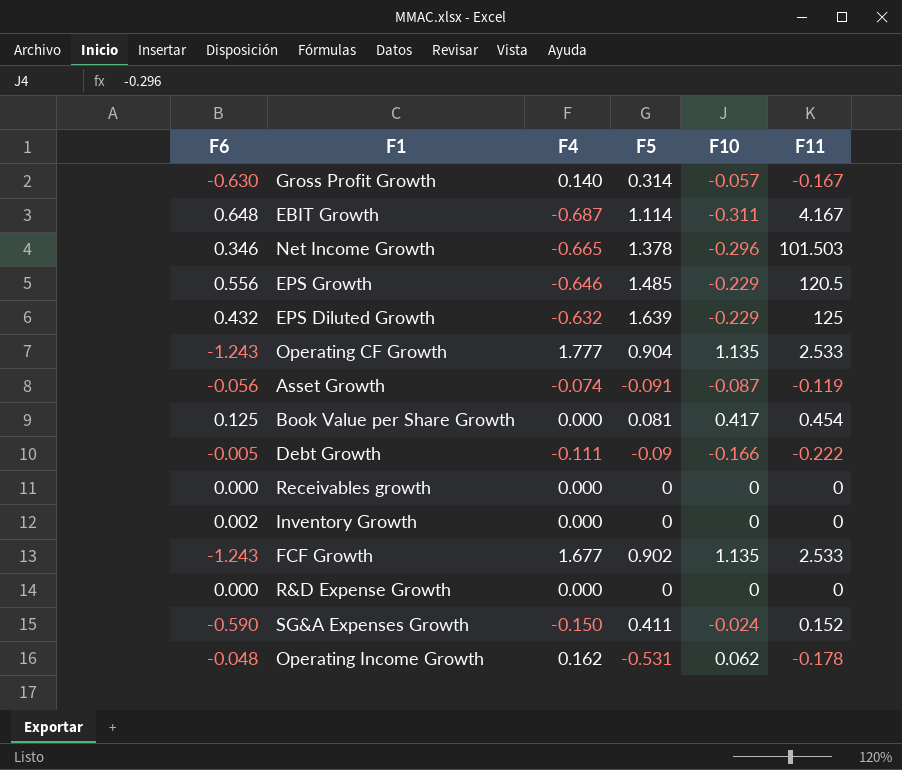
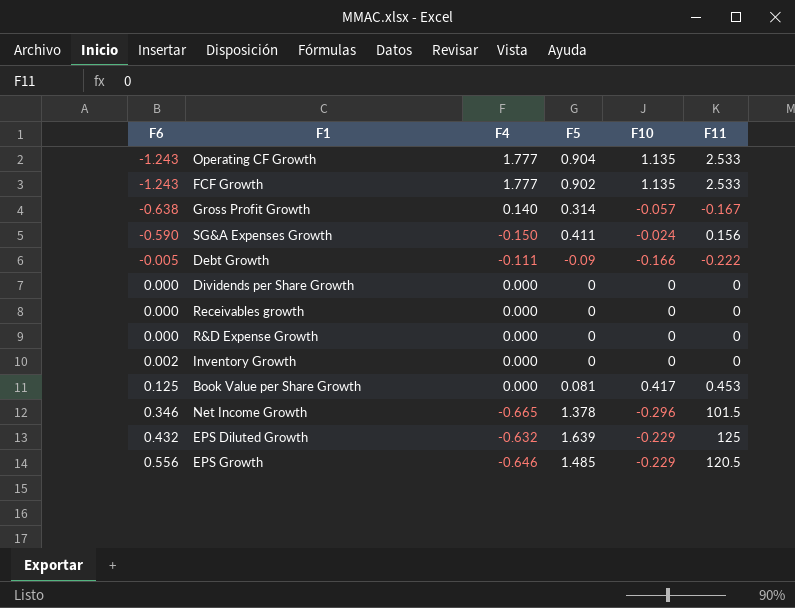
row order: none -> F6 ascending
row EBIT Growth: 0.648 | -0.687 | 1.114 | -0.311 | 4.167 -> none
row Asset Growth: -0.056 | -0.074 | -0.091 | -0.087 | -0.119 -> none
row Operating Income Growth: -0.048 | 0.162 | -0.531 | 0.062 | -0.178 -> none
FCF Growth | F4: 1.677 -> 1.777
Gross Profit Growth | F6: -0.630 -> -0.638
SG&A Expenses Growth | F11: 0.152 -> 0.156
row Dividends per Share Growth: none -> 0.000 | 0.000 | 0 | 0 | 0
Book Value per Share Growth | F11: 0.454 -> 0.453
Net Income Growth | F11: 101.503 -> 101.5

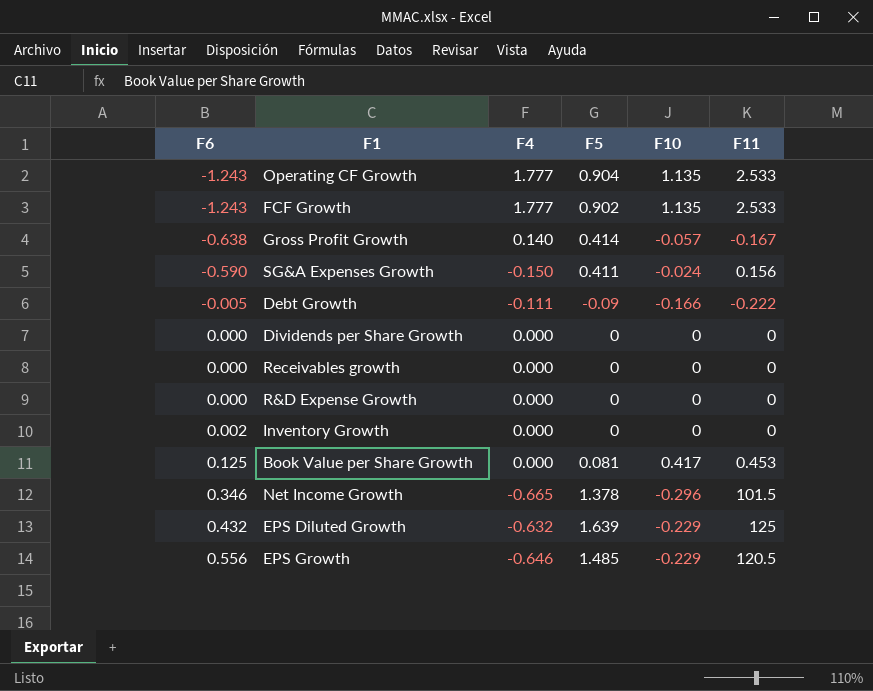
Gross Profit Growth | F5: 0.314 -> 0.414

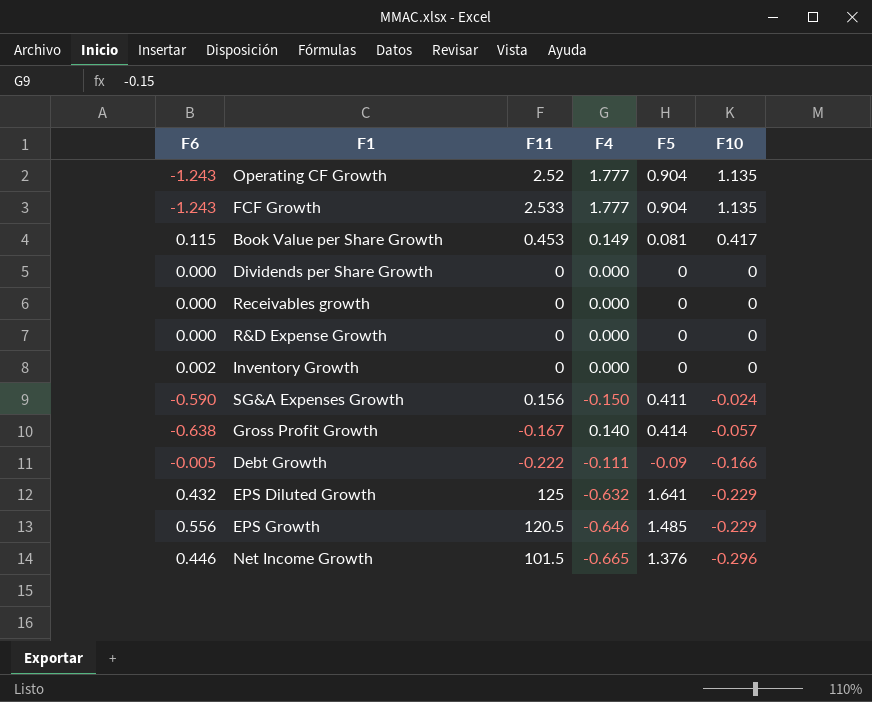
row order: F6 ascending -> F10 descending
column F11 | position: 6 -> 3
Operating CF Growth | F11: 2.533 -> 2.52
FCF Growth | F5: 0.902 -> 0.904
Book Value per Share Growth | F6: 0.125 -> 0.115
Book Value per Share Growth | F4: 0.000 -> 0.149
EPS Diluted Growth | F5: 1.639 -> 1.641
Net Income Growth | F6: 0.346 -> 0.446
Net Income Growth | F5: 1.378 -> 1.376

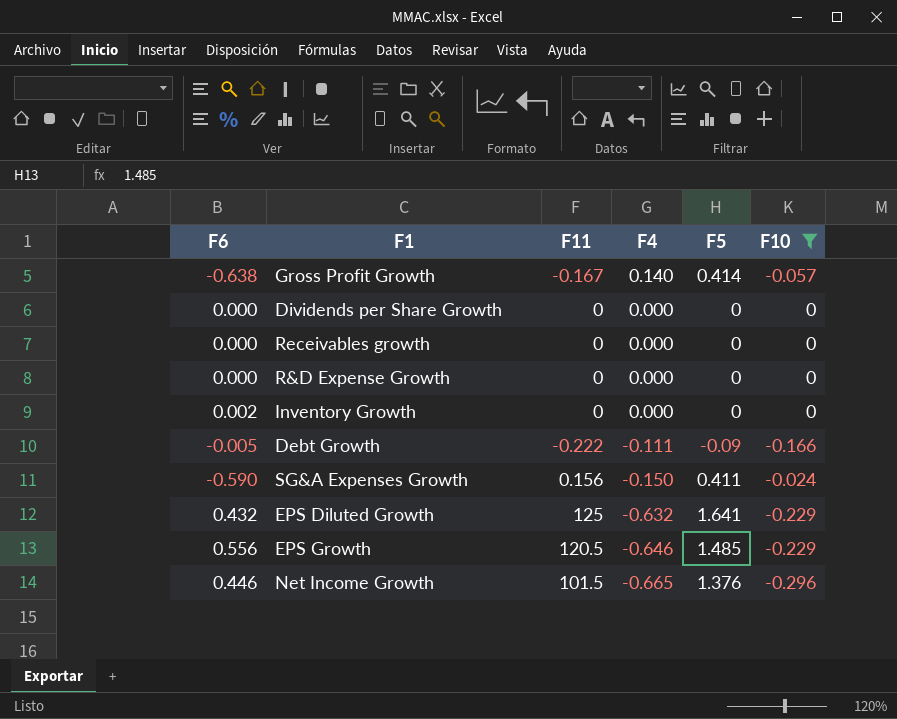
filter: none -> F10 <= 0
row order: F10 descending -> F4 descending

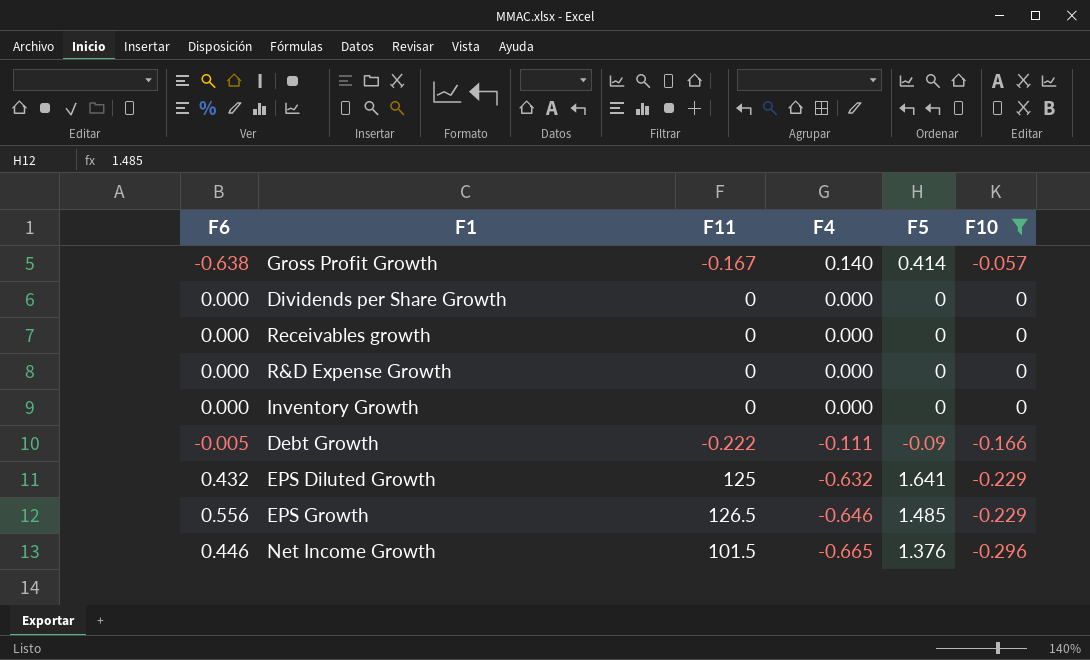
row SG&A Expenses Growth: -0.590 | 0.156 | -0.150 | 0.411 | -0.024 -> none
Inventory Growth | F6: 0.002 -> 0.000
EPS Growth | F11: 120.5 -> 126.5

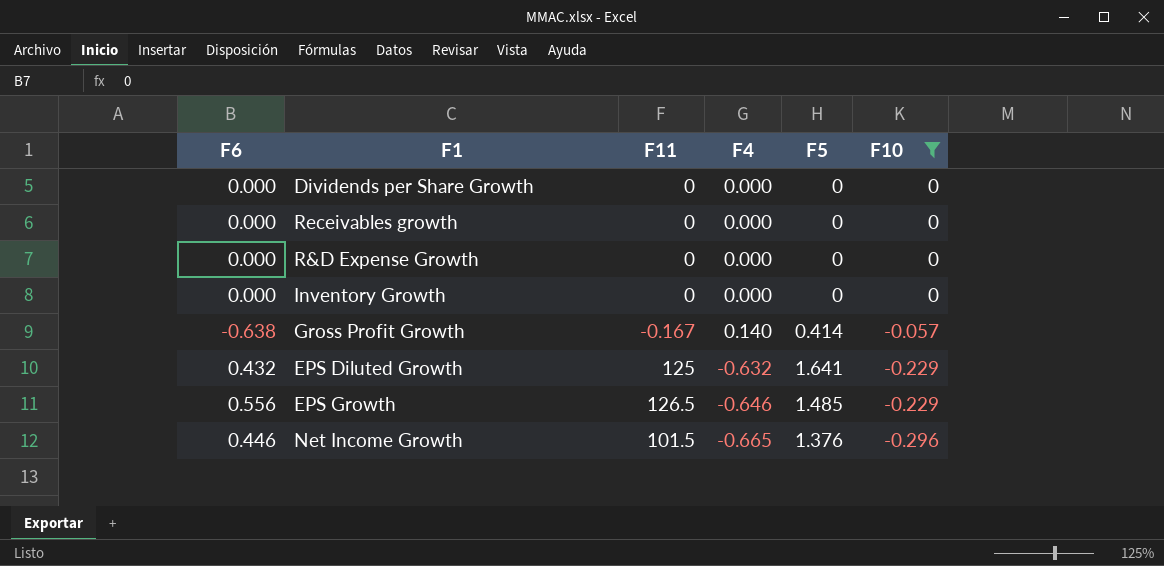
row order: F4 descending -> F10 descending
row Debt Growth: -0.005 | -0.222 | -0.111 | -0.09 | -0.166 -> none

